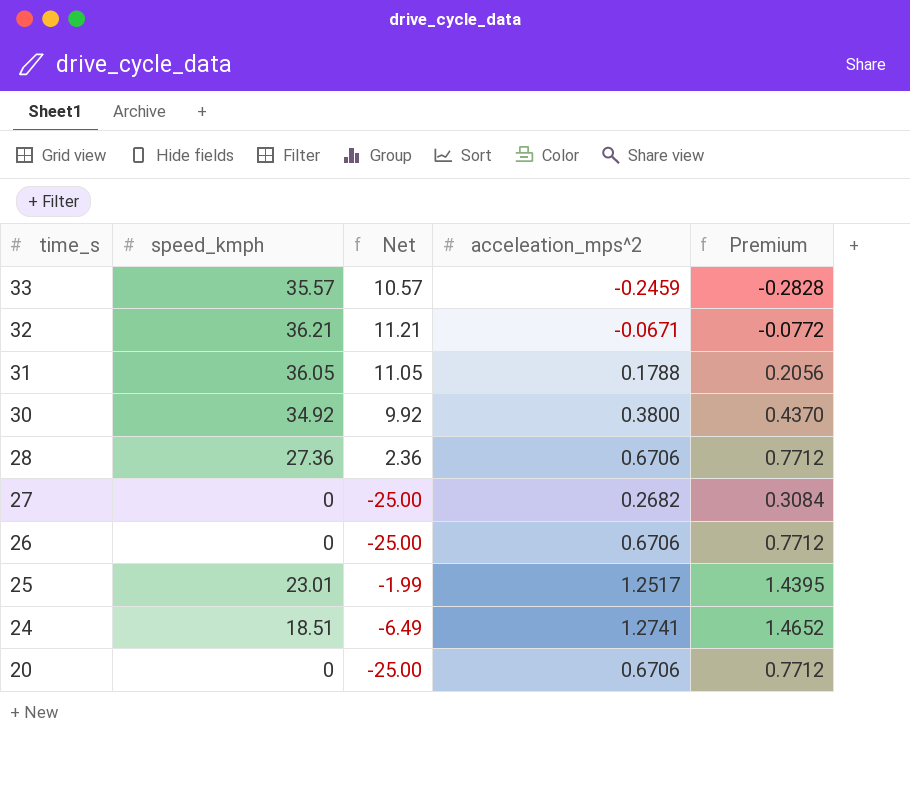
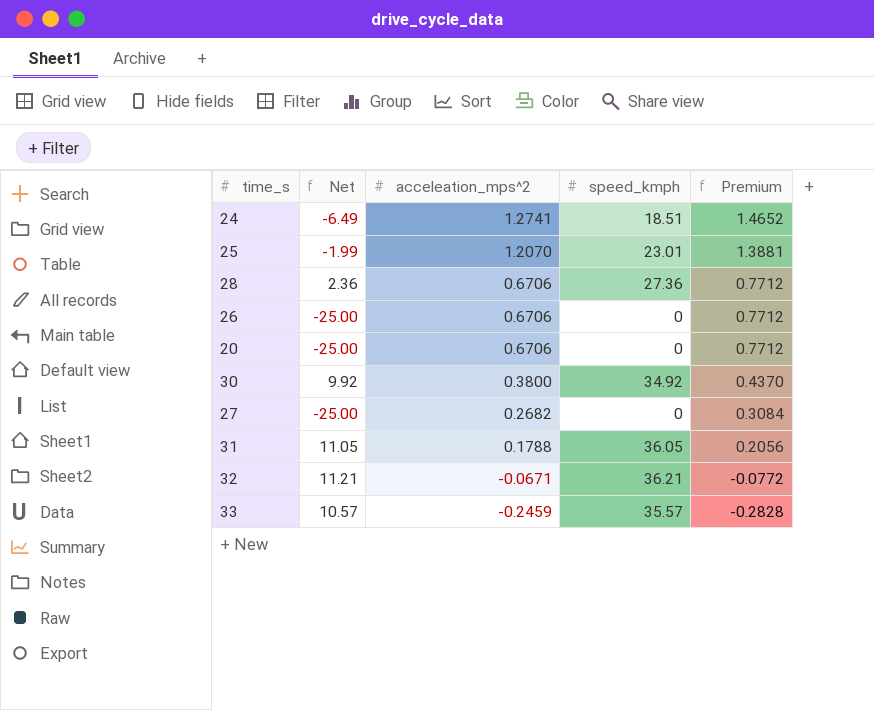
row order: time_s descending -> acceleation_mps^2 descending
column speed_kmph | position: 2 -> 4
25 | acceleation_mps^2: 1.2517 -> 1.2070
25 | Premium: 1.4395 -> 1.3881

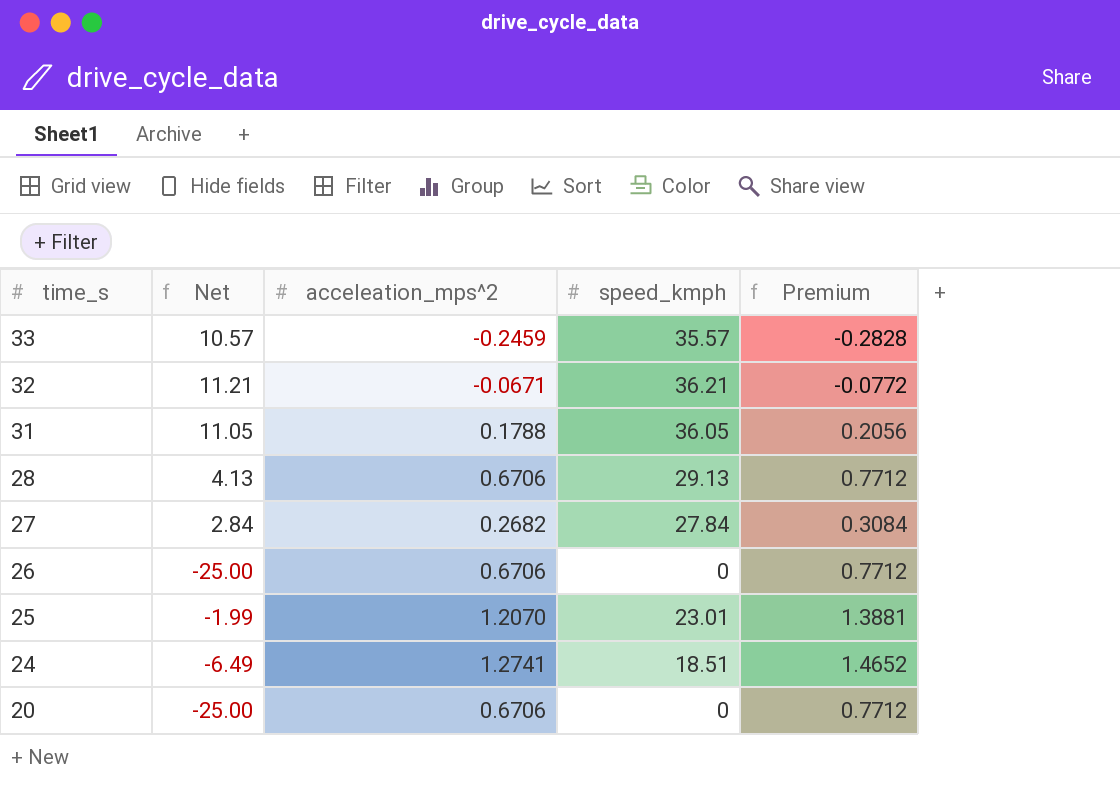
row order: acceleation_mps^2 descending -> time_s descending
row 30: 9.92 | 0.3800 | 34.92 | 0.4370 -> none
28 | Net: 2.36 -> 4.13
28 | speed_kmph: 27.36 -> 29.13
27 | Net: -25.00 -> 2.84
27 | speed_kmph: 0 -> 27.84

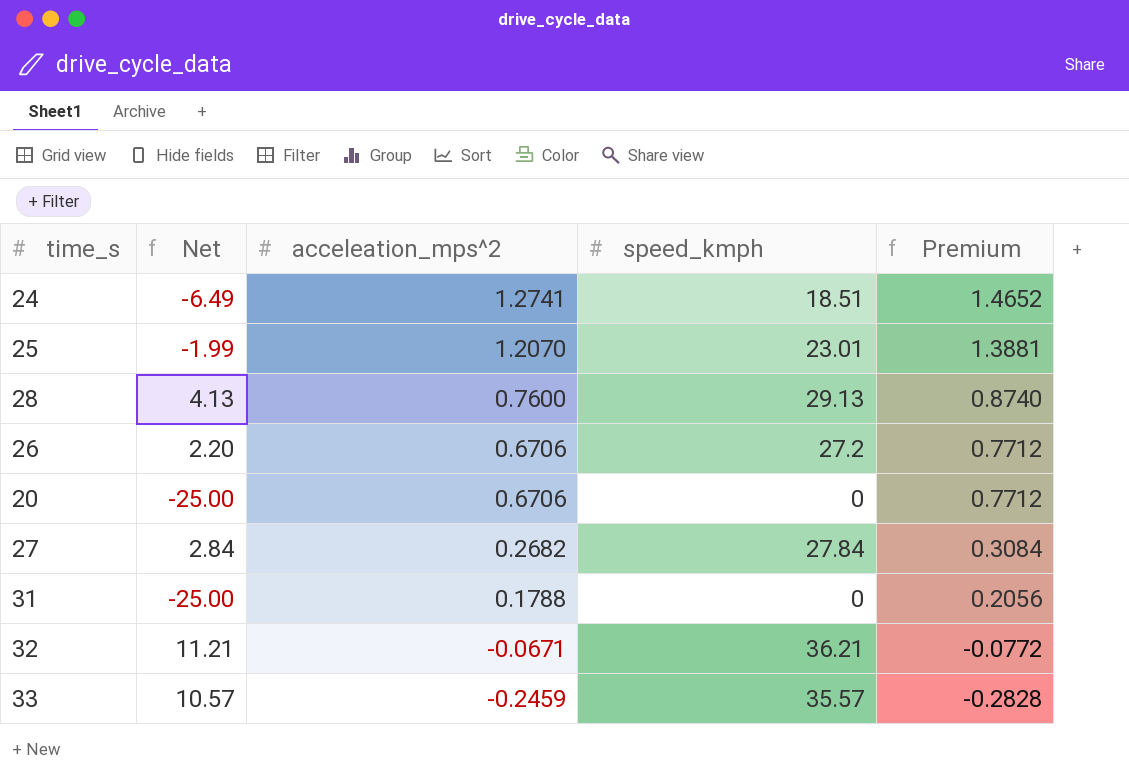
row order: time_s descending -> acceleation_mps^2 descending
28 | acceleation_mps^2: 0.6706 -> 0.7600
28 | Premium: 0.7712 -> 0.8740
26 | Net: -25.00 -> 2.20
26 | speed_kmph: 0 -> 27.2
31 | Net: 11.05 -> -25.00
31 | speed_kmph: 36.05 -> 0

